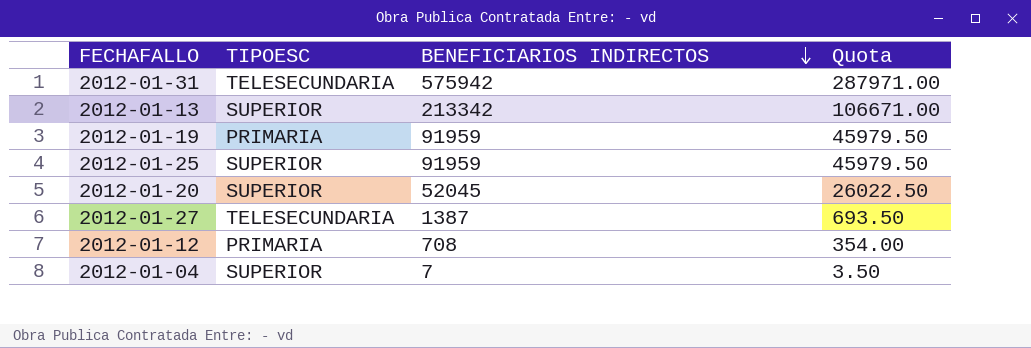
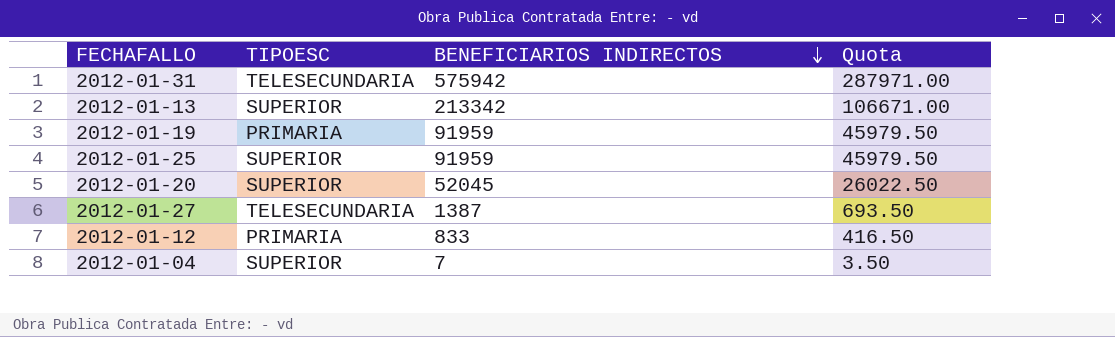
2012-01-12 | BENEFICIARIOS INDIRECTOS: 708 -> 833
2012-01-12 | Quota: 354.00 -> 416.50

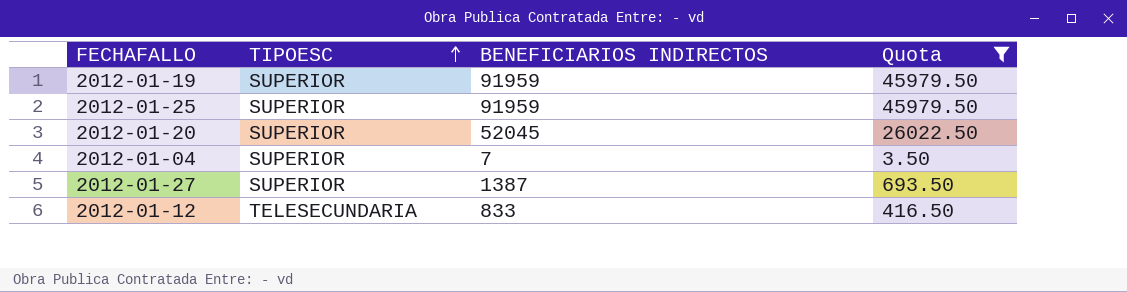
filter: none -> Quota <= 45979.50
row order: BENEFICIARIOS INDIRECTOS descending -> TIPOESC ascending
2012-01-19 | TIPOESC: PRIMARIA -> SUPERIOR
2012-01-27 | TIPOESC: TELESECUNDARIA -> SUPERIOR
2012-01-12 | TIPOESC: PRIMARIA -> TELESECUNDARIA

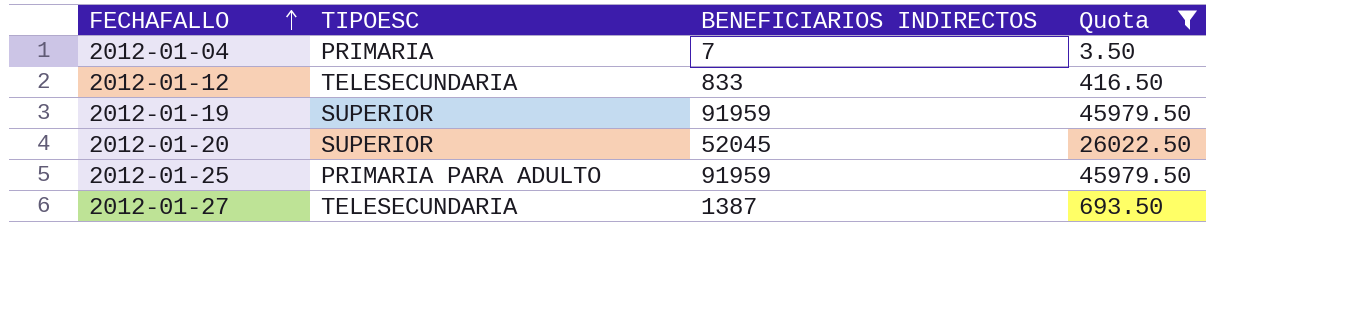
row order: TIPOESC ascending -> FECHAFALLO ascending
2012-01-04 | TIPOESC: SUPERIOR -> PRIMARIA
2012-01-25 | TIPOESC: SUPERIOR -> PRIMARIA PARA ADULTO
2012-01-27 | TIPOESC: SUPERIOR -> TELESECUNDARIA

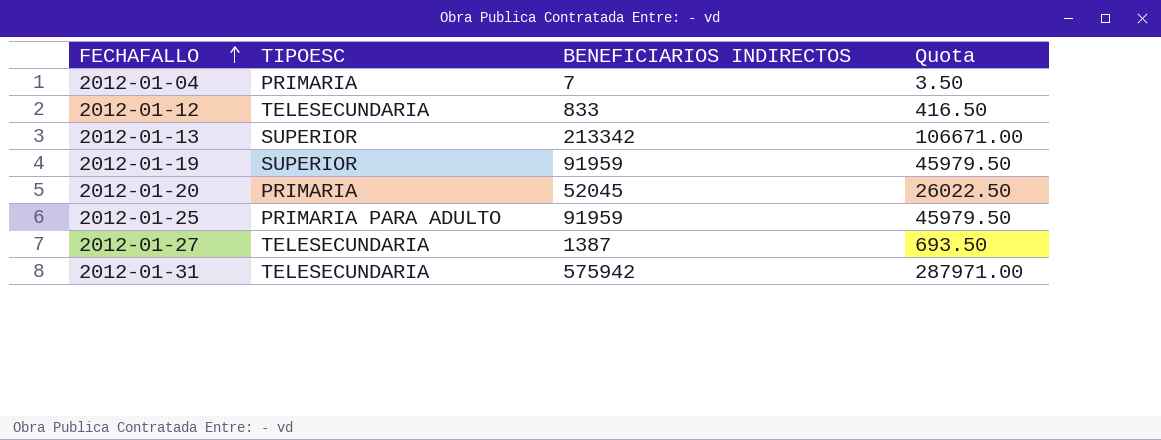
filter: Quota <= 45979.50 -> none
2012-01-20 | TIPOESC: SUPERIOR -> PRIMARIA

